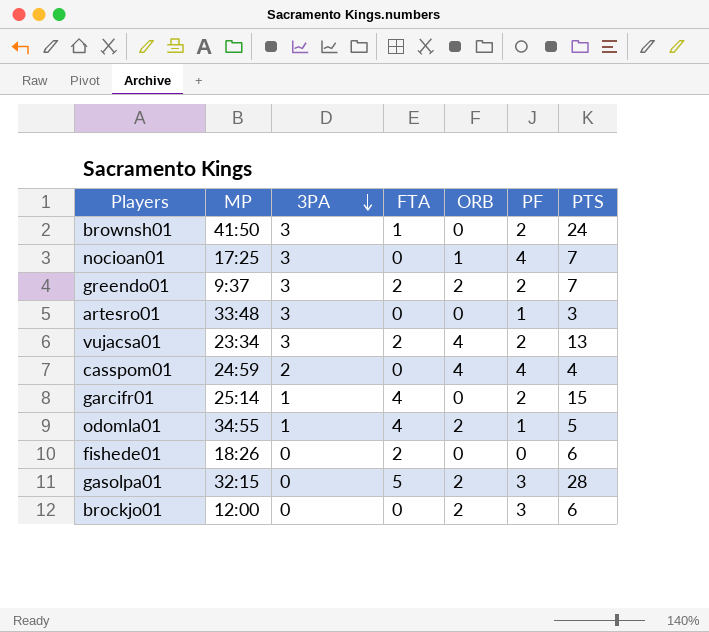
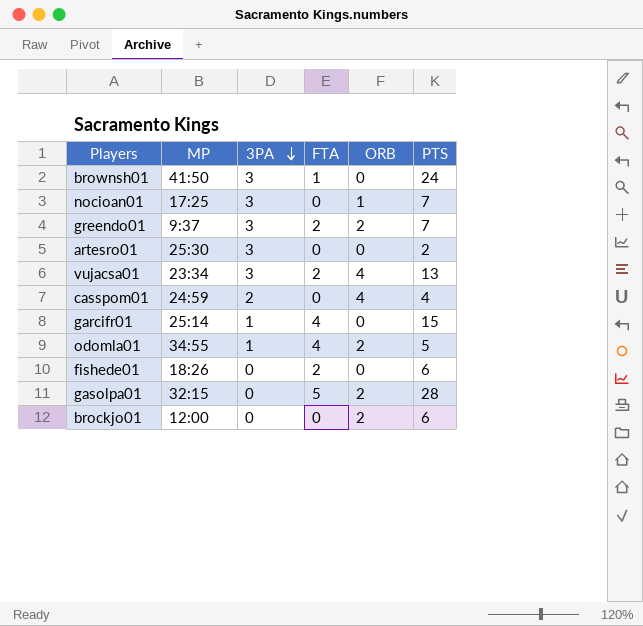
column PF | position: 6 -> none
artesro01 | MP: 33:48 -> 25:30
artesro01 | PTS: 3 -> 2

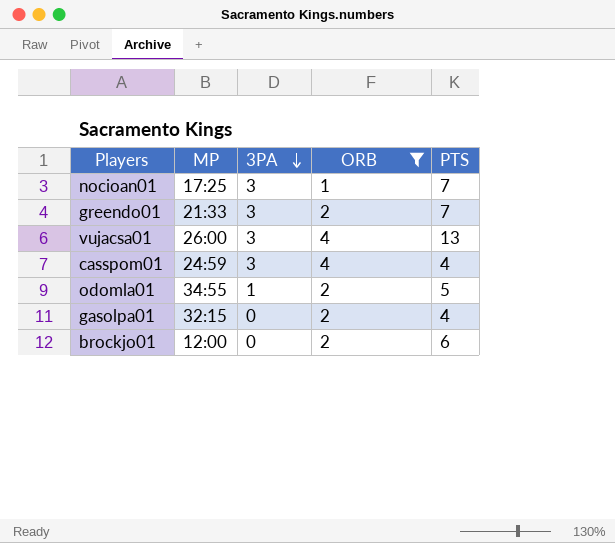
filter: none -> ORB != 0
column FTA | position: 4 -> none
greendo01 | MP: 9:37 -> 21:33
vujacsa01 | MP: 23:34 -> 26:00
casspom01 | 3PA: 2 -> 3
gasolpa01 | PTS: 28 -> 4

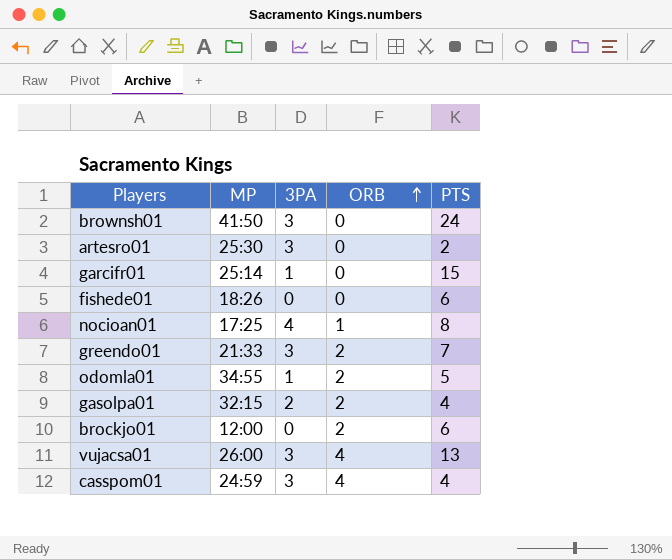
filter: ORB != 0 -> none
row order: 3PA descending -> ORB ascending
nocioan01 | 3PA: 3 -> 4
nocioan01 | PTS: 7 -> 8
gasolpa01 | 3PA: 0 -> 2

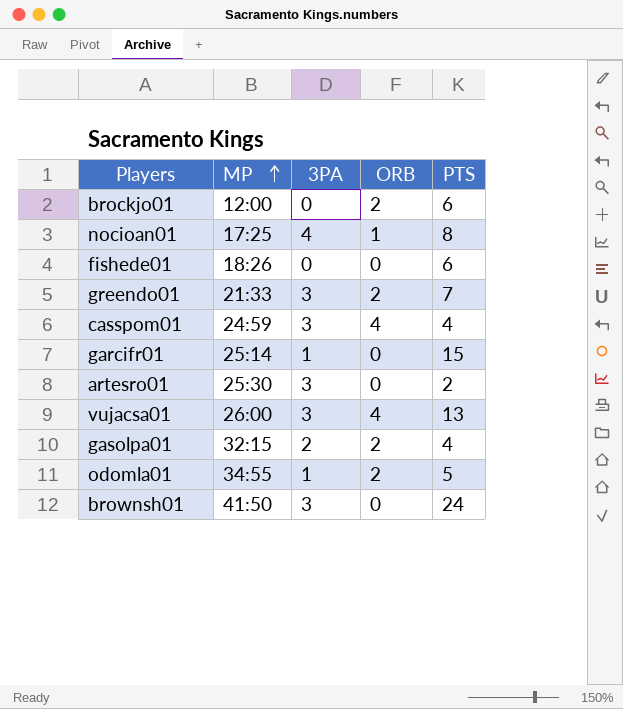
row order: ORB ascending -> MP ascending

